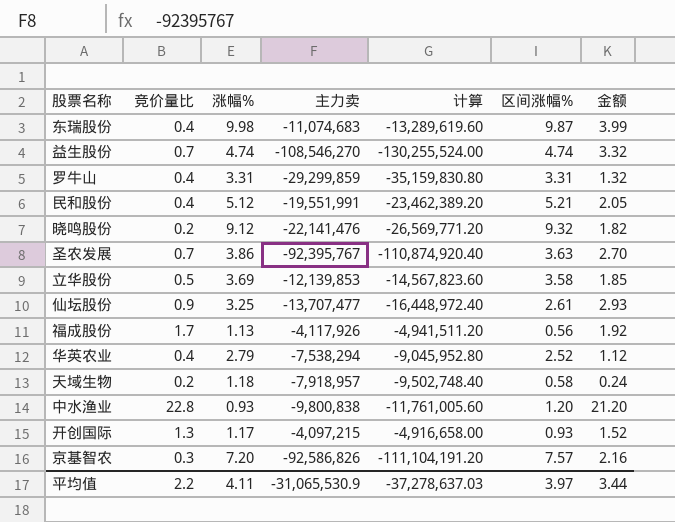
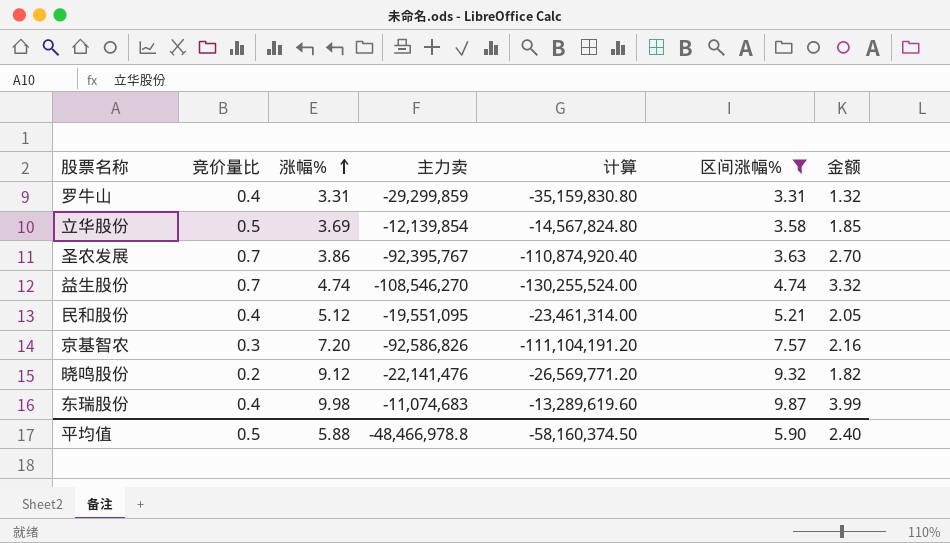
filter: none -> 区间涨幅% >= 3.31
row order: none -> 涨幅% ascending
立华股份 | 主力卖: -12,139,853 -> -12,139,854
立华股份 | 计算: -14,567,823.60 -> -14,567,824.80
民和股份 | 主力卖: -19,551,991 -> -19,551,095
民和股份 | 计算: -23,462,389.20 -> -23,461,314.00
平均值 | 竞价量比: 2.2 -> 0.5
平均值 | 涨幅%: 4.11 -> 5.88
平均值 | 主力卖: -31,065,530.9 -> -48,466,978.8
平均值 | 计算: -37,278,637.03 -> -58,160,374.50
平均值 | 区间涨幅%: 3.97 -> 5.90
平均值 | 金额: 3.44 -> 2.40

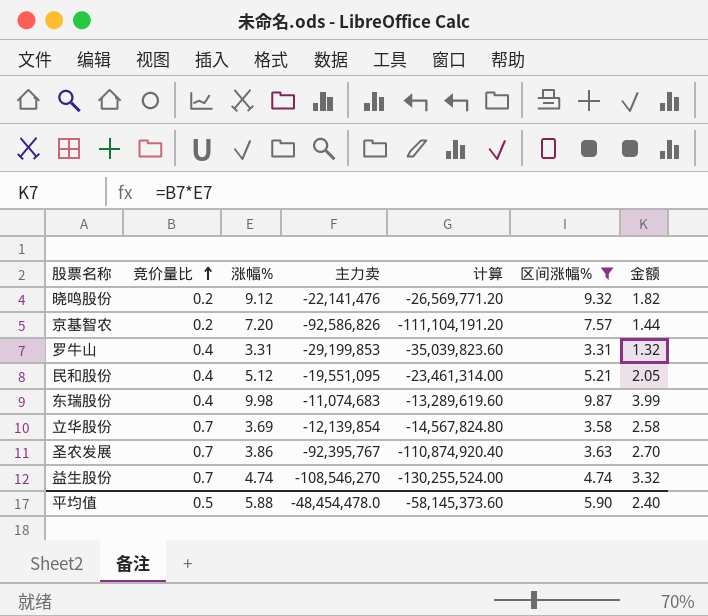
row order: 涨幅% ascending -> 竞价量比 ascending
京基智农 | 竞价量比: 0.3 -> 0.2
京基智农 | 金额: 2.16 -> 1.44
罗牛山 | 主力卖: -29,299,859 -> -29,199,853
罗牛山 | 计算: -35,159,830.80 -> -35,039,823.60
立华股份 | 竞价量比: 0.5 -> 0.7
立华股份 | 金额: 1.85 -> 2.58
平均值 | 主力卖: -48,466,978.8 -> -48,454,478.0
平均值 | 计算: -58,160,374.50 -> -58,145,373.60

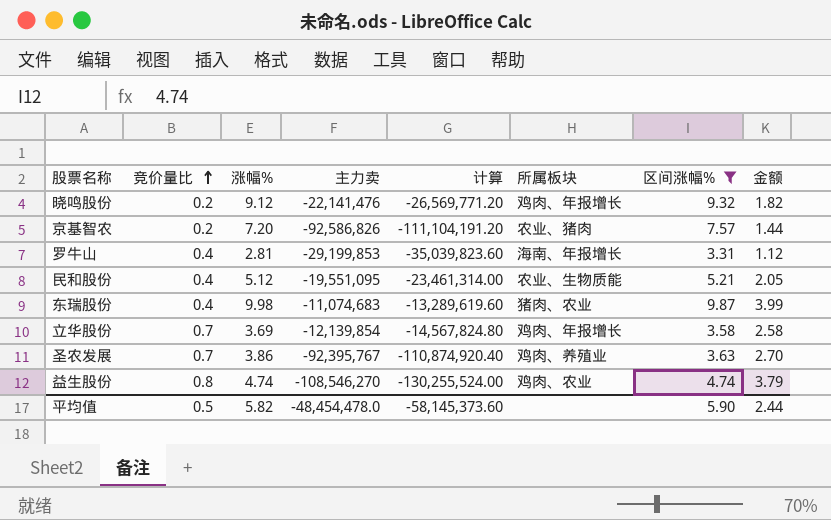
column 所属板块 | position: none -> 6
罗牛山 | 涨幅%: 3.31 -> 2.81
罗牛山 | 金额: 1.32 -> 1.12
益生股份 | 竞价量比: 0.7 -> 0.8
益生股份 | 金额: 3.32 -> 3.79
平均值 | 涨幅%: 5.88 -> 5.82
平均值 | 金额: 2.40 -> 2.44

